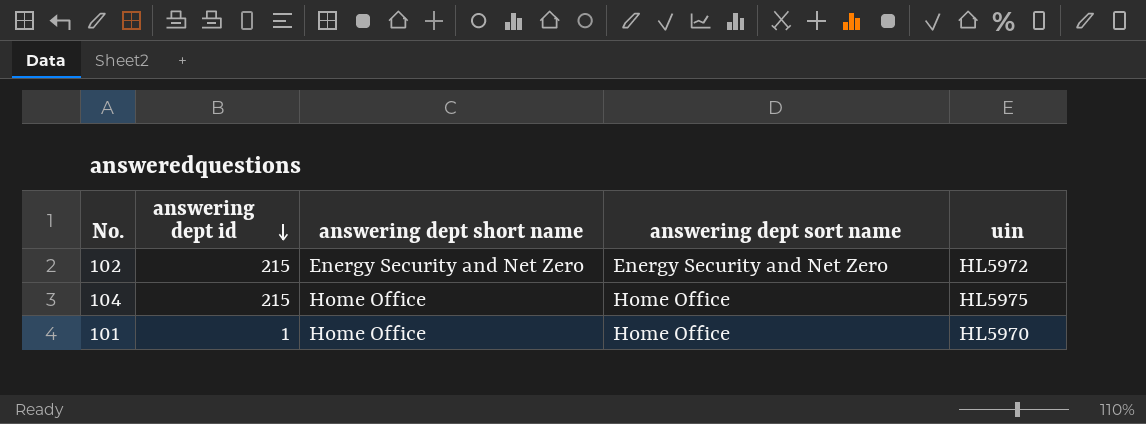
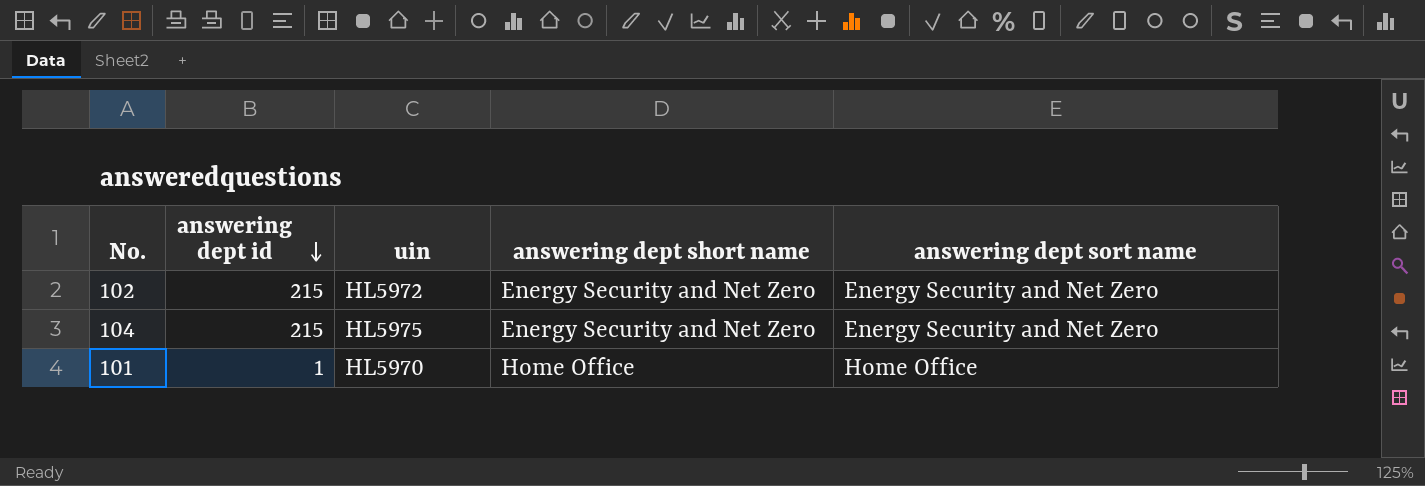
column uin | position: 5 -> 3
104 | answering dept short name: Home Office -> Energy Security and Net Zero
104 | answering dept sort name: Home Office -> Energy Security and Net Zero

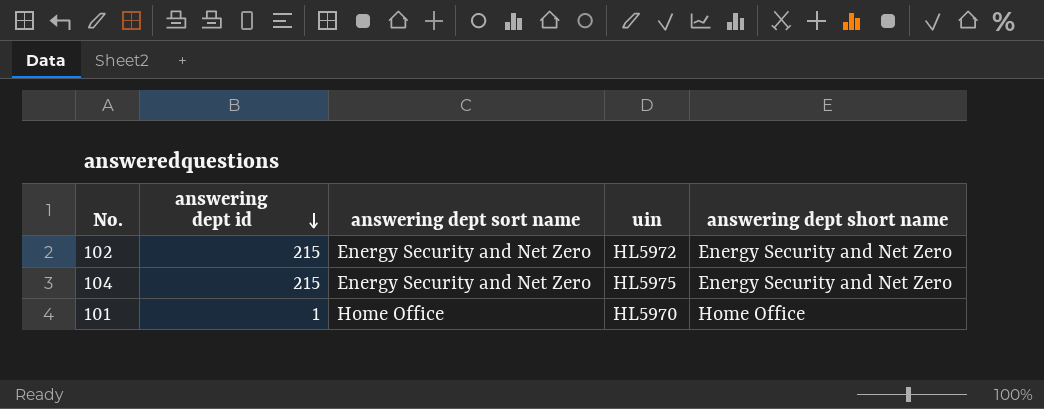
column answering dept sort name | position: 5 -> 3

